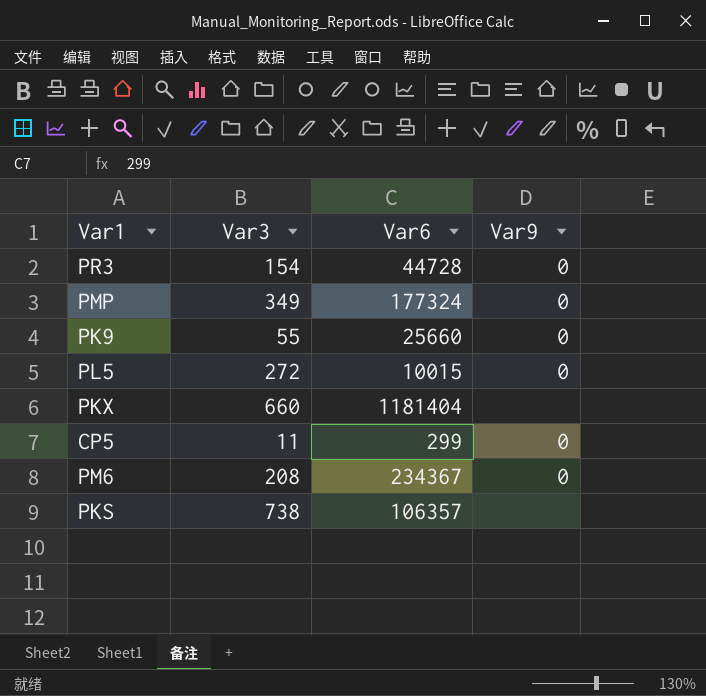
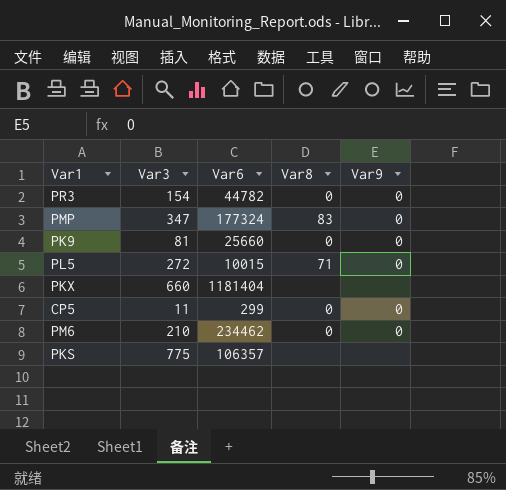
column Var8 | position: none -> 4
PR3 | Var6: 44728 -> 44782
PMP | Var3: 349 -> 347
PK9 | Var3: 55 -> 81
PM6 | Var3: 208 -> 210
PM6 | Var6: 234367 -> 234462
PKS | Var3: 738 -> 775

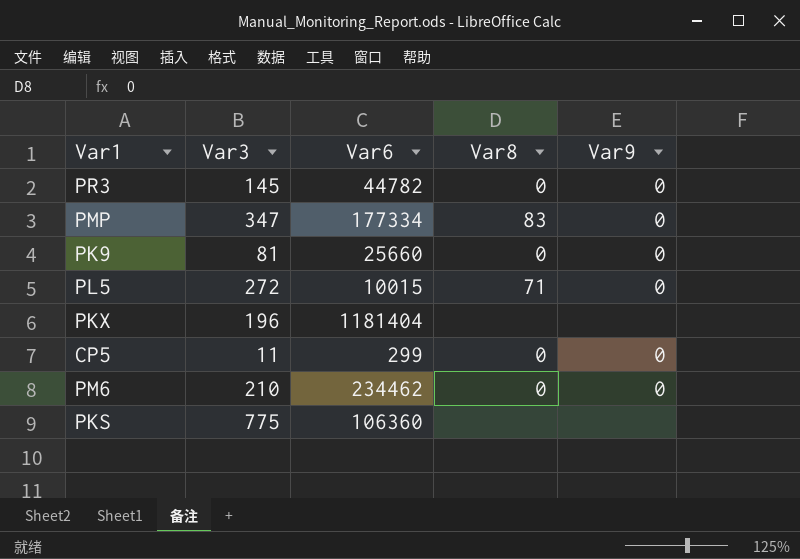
PR3 | Var3: 154 -> 145
PMP | Var6: 177324 -> 177334
PKX | Var3: 660 -> 196
PKS | Var6: 106357 -> 106360

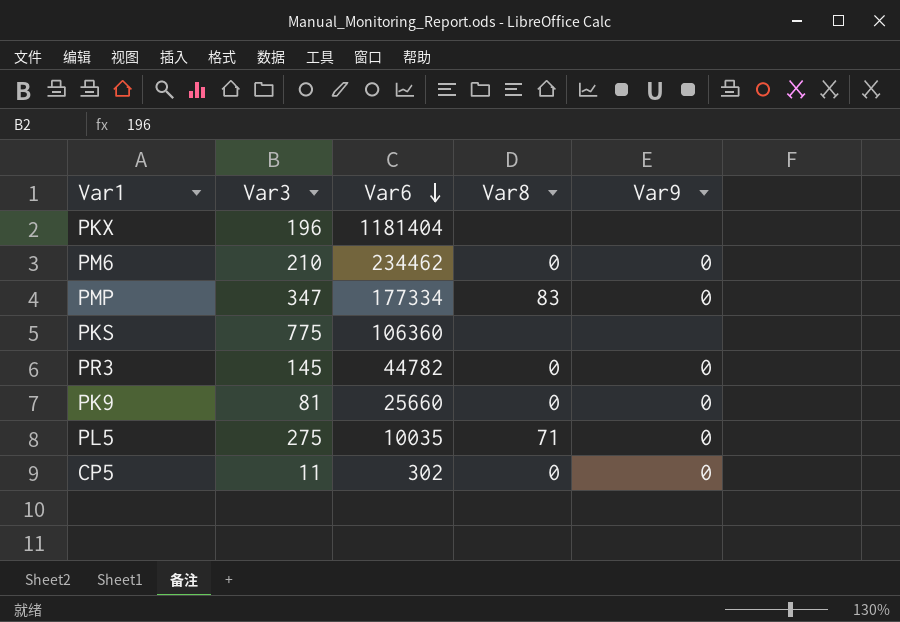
row order: none -> Var6 descending
PL5 | Var3: 272 -> 275
PL5 | Var6: 10015 -> 10035
CP5 | Var6: 299 -> 302

